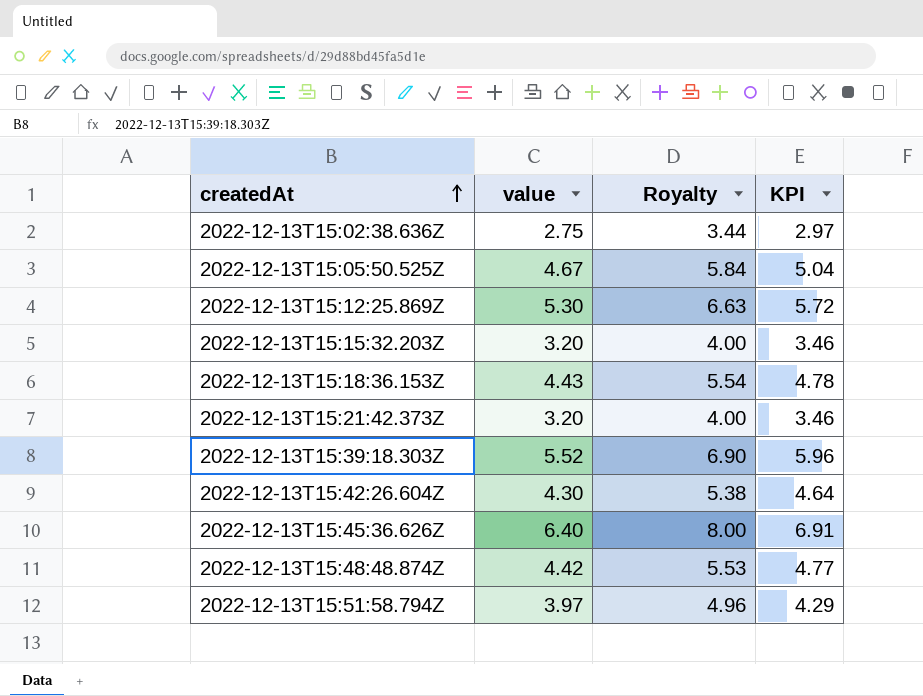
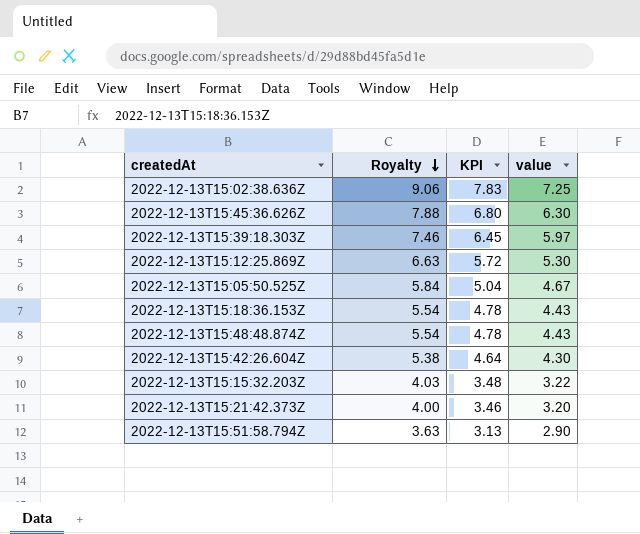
row order: createdAt ascending -> Royalty descending
column value | position: 2 -> 4
2022-12-13T15:02:38.636Z | Royalty: 3.44 -> 9.06
2022-12-13T15:02:38.636Z | KPI: 2.97 -> 7.83
2022-12-13T15:02:38.636Z | value: 2.75 -> 7.25
2022-12-13T15:45:36.626Z | Royalty: 8.00 -> 7.88
2022-12-13T15:45:36.626Z | KPI: 6.91 -> 6.80
2022-12-13T15:45:36.626Z | value: 6.40 -> 6.30
2022-12-13T15:39:18.303Z | Royalty: 6.90 -> 7.46
2022-12-13T15:39:18.303Z | KPI: 5.96 -> 6.45
2022-12-13T15:39:18.303Z | value: 5.52 -> 5.97
2022-12-13T15:48:48.874Z | Royalty: 5.53 -> 5.54
2022-12-13T15:48:48.874Z | KPI: 4.77 -> 4.78
2022-12-13T15:48:48.874Z | value: 4.42 -> 4.43
2022-12-13T15:15:32.203Z | Royalty: 4.00 -> 4.03
2022-12-13T15:15:32.203Z | KPI: 3.46 -> 3.48
2022-12-13T15:15:32.203Z | value: 3.20 -> 3.22
2022-12-13T15:51:58.794Z | Royalty: 4.96 -> 3.63
2022-12-13T15:51:58.794Z | KPI: 4.29 -> 3.13
2022-12-13T15:51:58.794Z | value: 3.97 -> 2.90

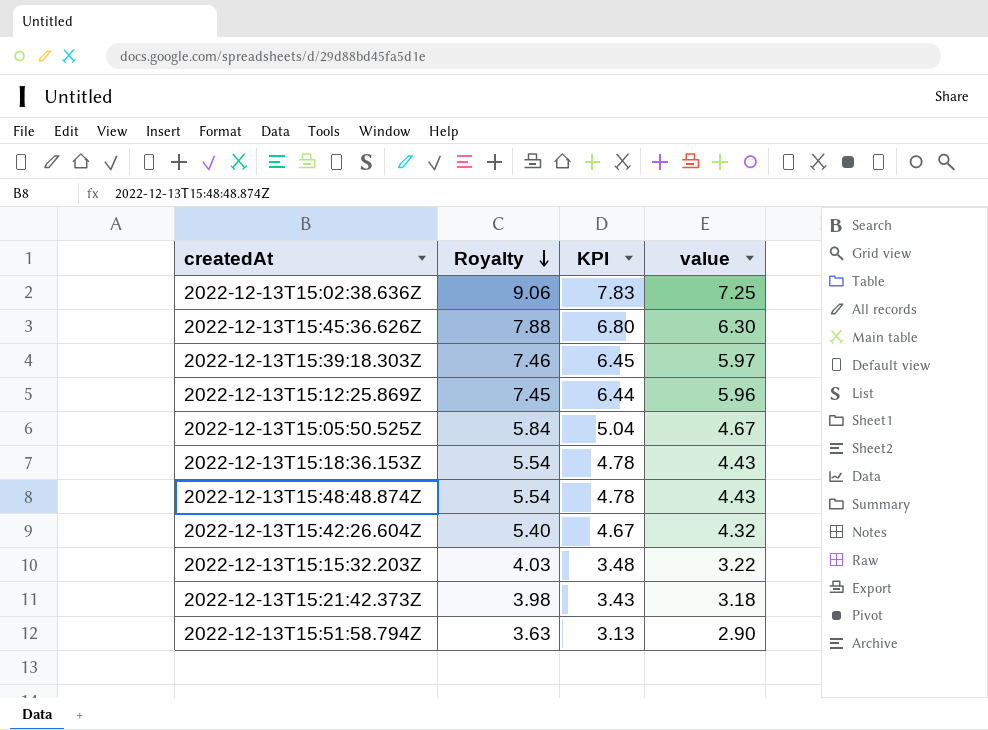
2022-12-13T15:12:25.869Z | Royalty: 6.63 -> 7.45
2022-12-13T15:12:25.869Z | KPI: 5.72 -> 6.44
2022-12-13T15:12:25.869Z | value: 5.30 -> 5.96
2022-12-13T15:42:26.604Z | Royalty: 5.38 -> 5.40
2022-12-13T15:42:26.604Z | KPI: 4.64 -> 4.67
2022-12-13T15:42:26.604Z | value: 4.30 -> 4.32
2022-12-13T15:21:42.373Z | Royalty: 4.00 -> 3.98
2022-12-13T15:21:42.373Z | KPI: 3.46 -> 3.43
2022-12-13T15:21:42.373Z | value: 3.20 -> 3.18

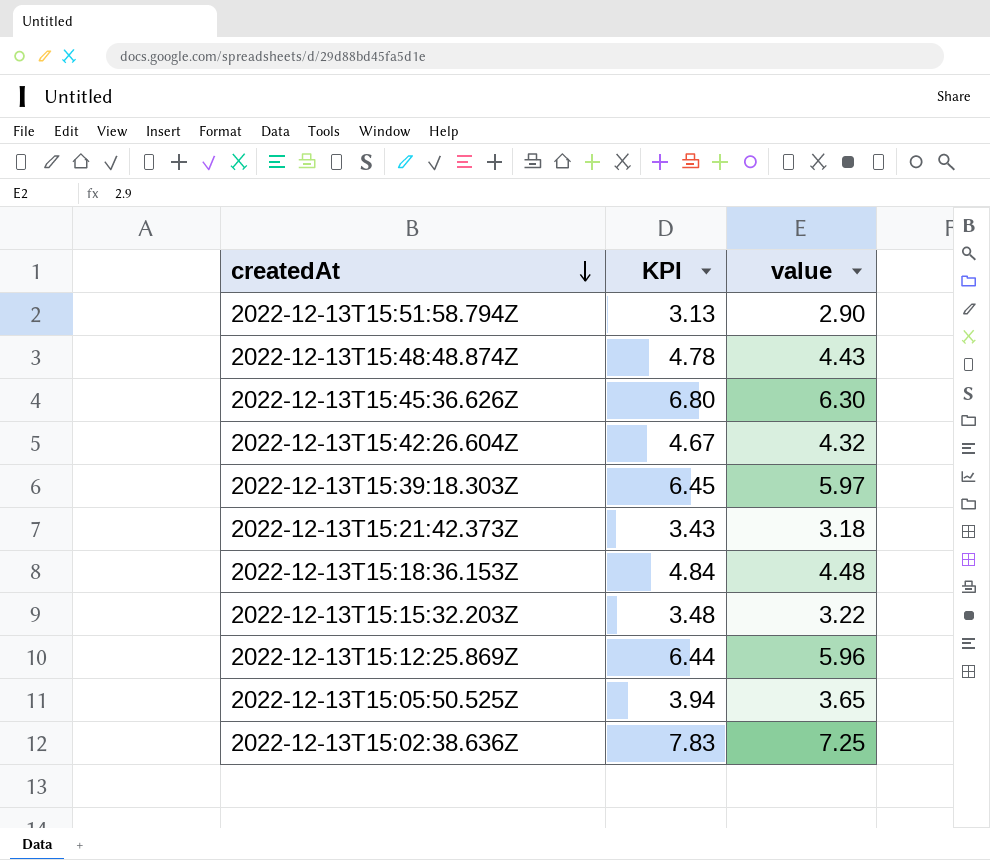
row order: Royalty descending -> createdAt descending
column Royalty | formula: [value] * 1.25 -> none
2022-12-13T15:18:36.153Z | KPI: 4.78 -> 4.84
2022-12-13T15:18:36.153Z | value: 4.43 -> 4.48
2022-12-13T15:05:50.525Z | KPI: 5.04 -> 3.94
2022-12-13T15:05:50.525Z | value: 4.67 -> 3.65

